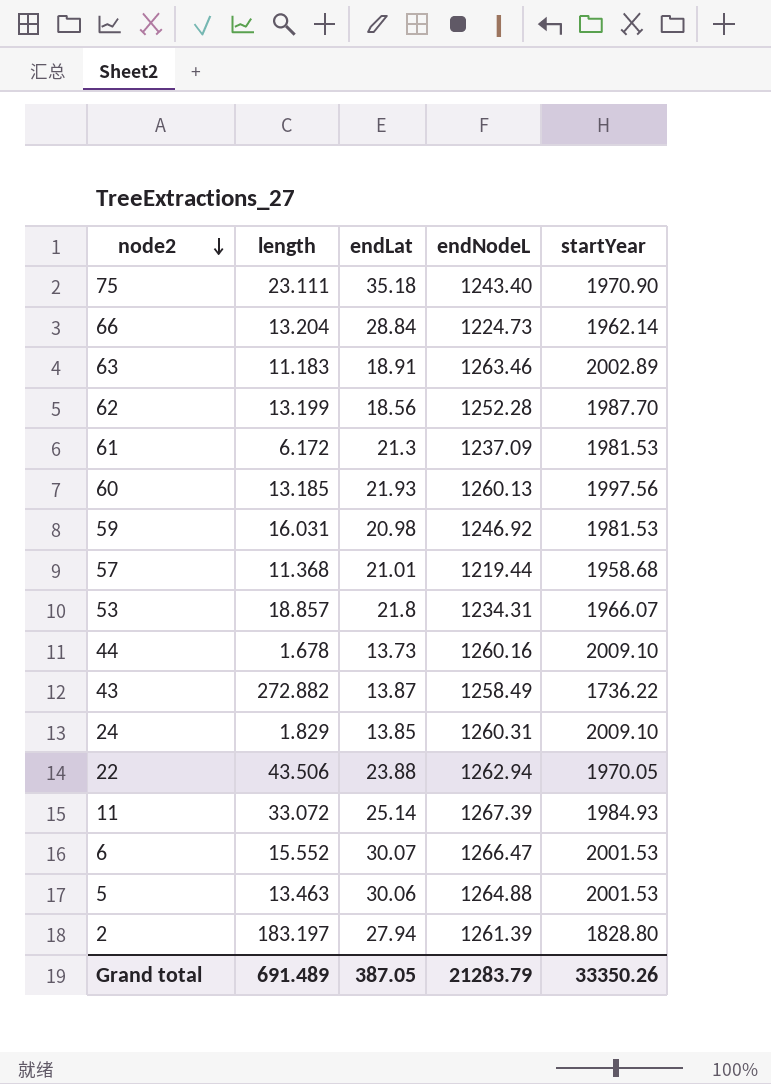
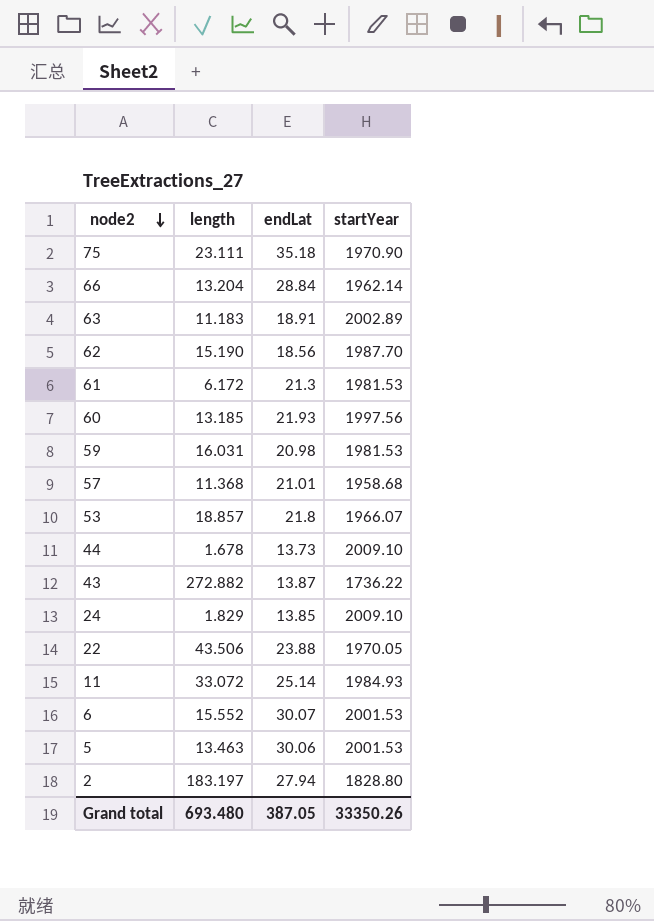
column endNodeL | position: 4 -> none
62 | length: 13.199 -> 15.190
Grand total | length: 691.489 -> 693.480

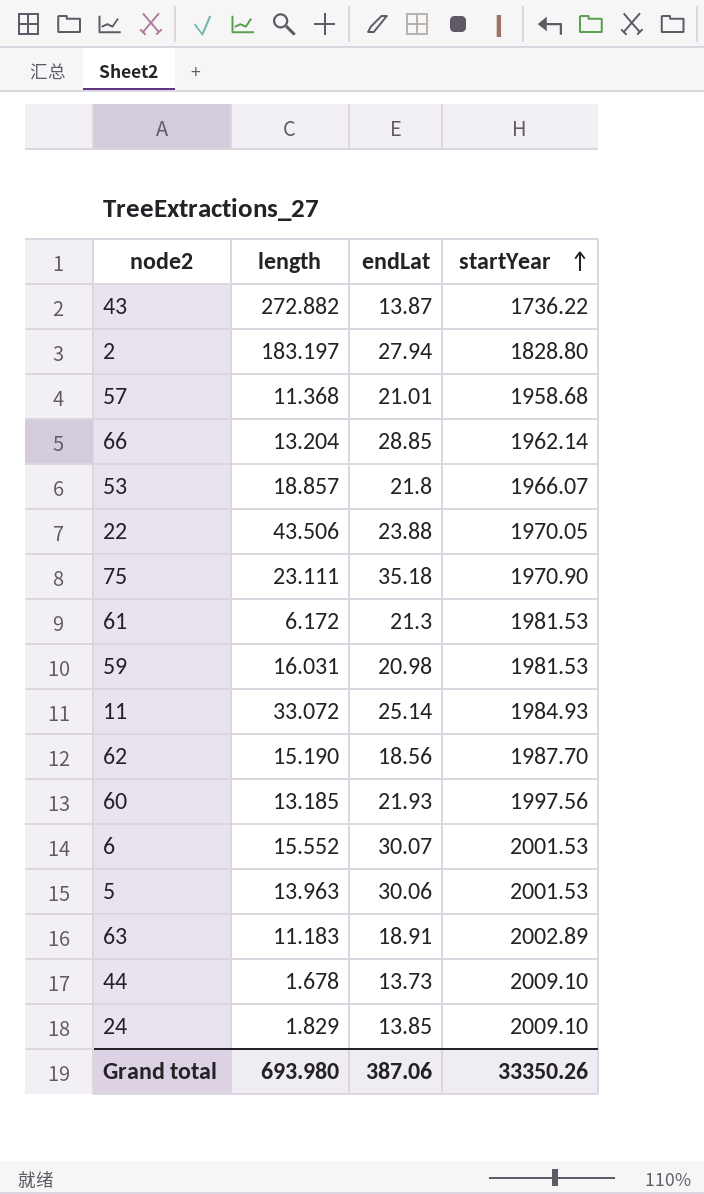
row order: node2 descending -> startYear ascending
66 | endLat: 28.84 -> 28.85
5 | length: 13.463 -> 13.963
Grand total | length: 693.480 -> 693.980
Grand total | endLat: 387.05 -> 387.06

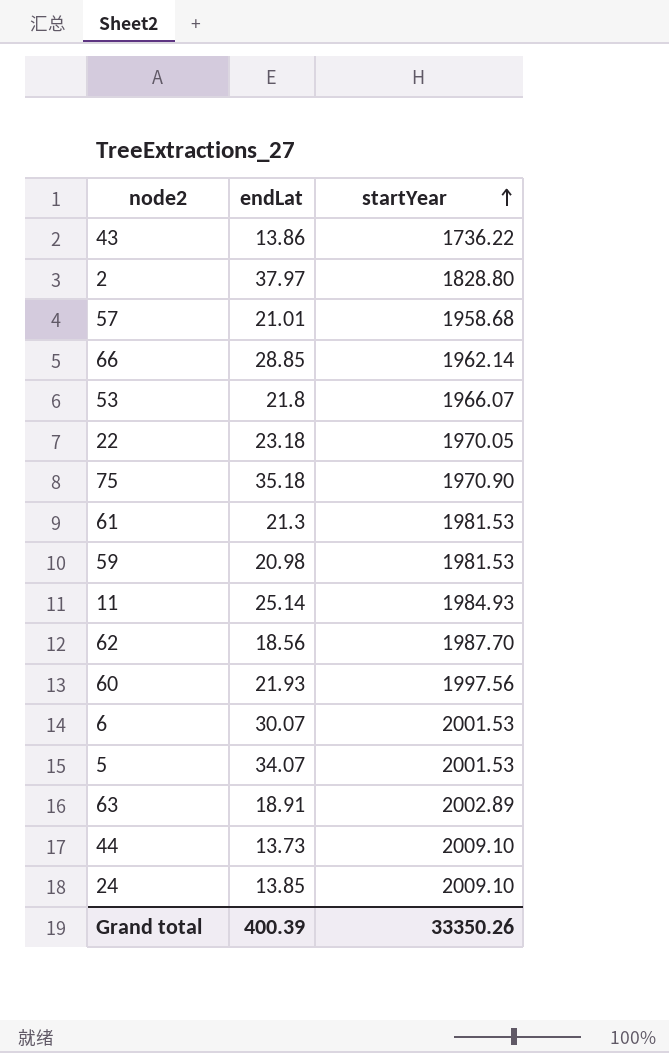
column length | position: 2 -> none
43 | endLat: 13.87 -> 13.86
2 | endLat: 27.94 -> 37.97
22 | endLat: 23.88 -> 23.18
5 | endLat: 30.06 -> 34.07
Grand total | endLat: 387.06 -> 400.39

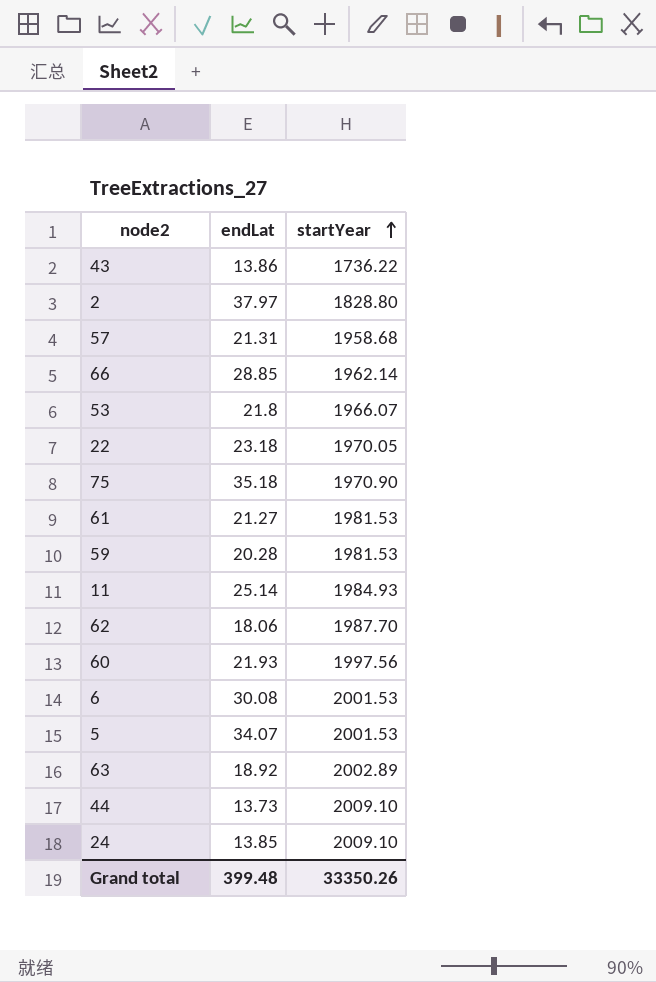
57 | endLat: 21.01 -> 21.31
61 | endLat: 21.3 -> 21.27
59 | endLat: 20.98 -> 20.28
62 | endLat: 18.56 -> 18.06
6 | endLat: 30.07 -> 30.08
63 | endLat: 18.91 -> 18.92
Grand total | endLat: 400.39 -> 399.48

